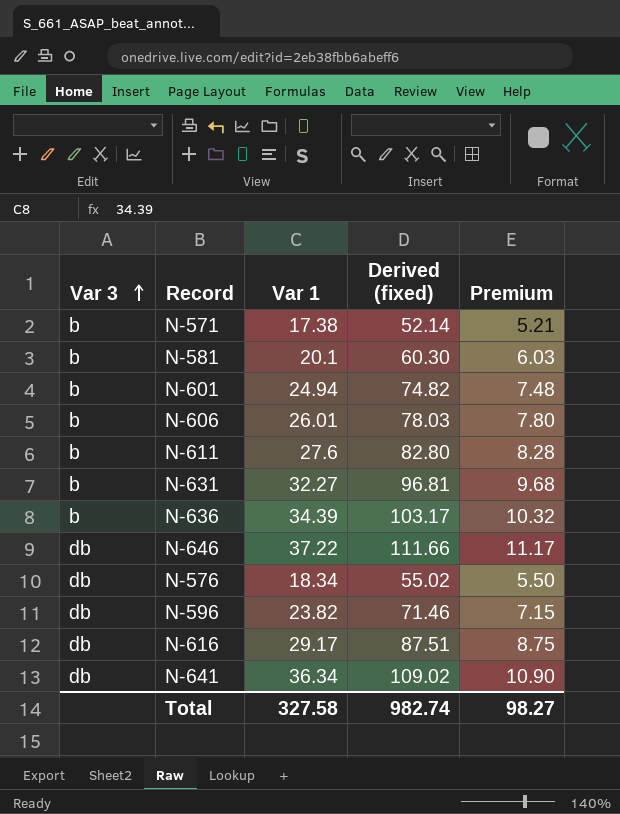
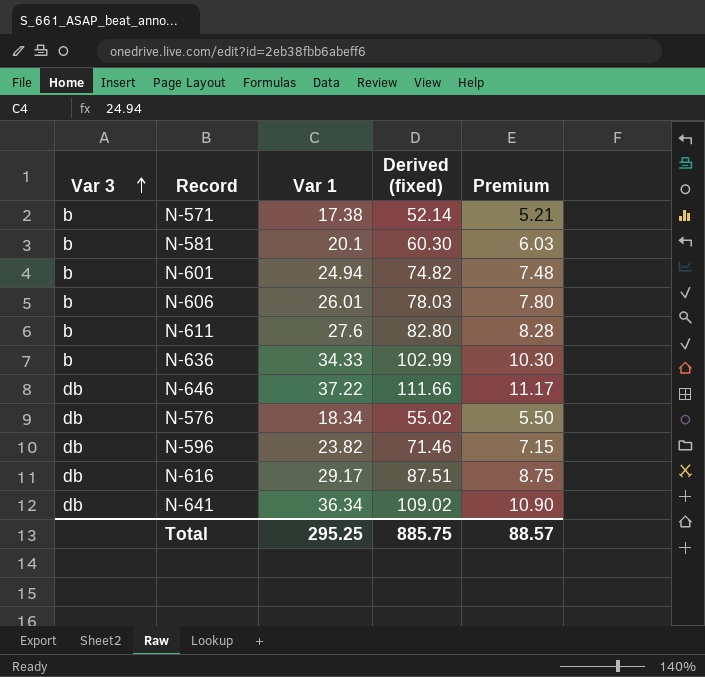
row N-631: b | 32.27 | 96.81 | 9.68 -> none
N-636 | Var 1: 34.39 -> 34.33
N-636 | Derived (fixed): 103.17 -> 102.99
N-636 | Premium: 10.32 -> 10.30
Total | Var 1: 327.58 -> 295.25
Total | Derived (fixed): 982.74 -> 885.75
Total | Premium: 98.27 -> 88.57

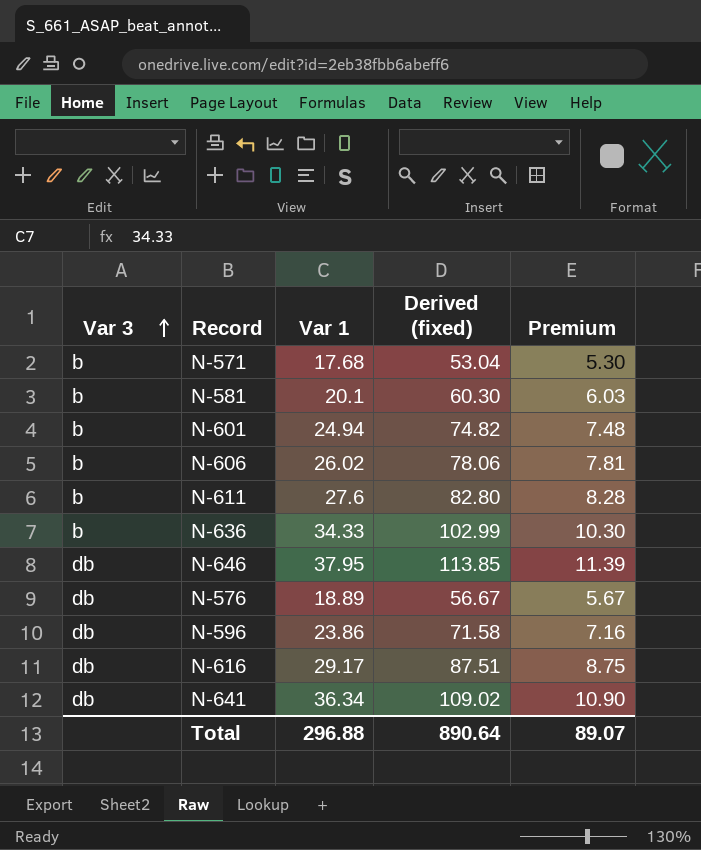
N-571 | Var 1: 17.38 -> 17.68
N-571 | Derived (fixed): 52.14 -> 53.04
N-571 | Premium: 5.21 -> 5.30
N-606 | Var 1: 26.01 -> 26.02
N-606 | Derived (fixed): 78.03 -> 78.06
N-606 | Premium: 7.80 -> 7.81
N-646 | Var 1: 37.22 -> 37.95
N-646 | Derived (fixed): 111.66 -> 113.85
N-646 | Premium: 11.17 -> 11.39
N-576 | Var 1: 18.34 -> 18.89
N-576 | Derived (fixed): 55.02 -> 56.67
N-576 | Premium: 5.50 -> 5.67
N-596 | Var 1: 23.82 -> 23.86
N-596 | Derived (fixed): 71.46 -> 71.58
N-596 | Premium: 7.15 -> 7.16
Total | Var 1: 295.25 -> 296.88
Total | Derived (fixed): 885.75 -> 890.64
Total | Premium: 88.57 -> 89.07

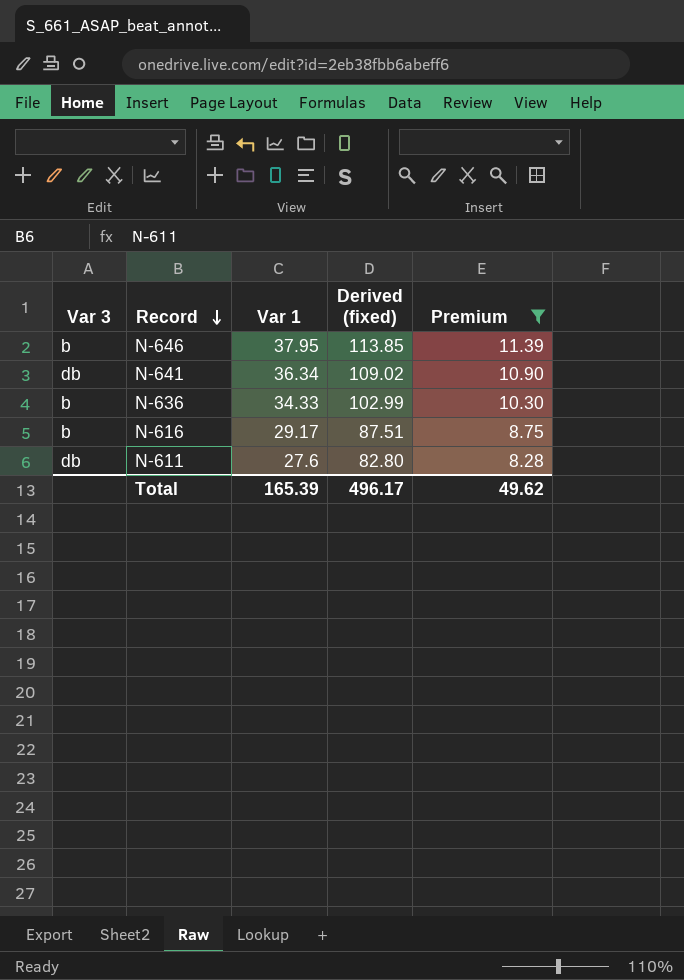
filter: none -> Premium >= 8.28
row order: Var 3 ascending -> Record descending
N-646 | Var 3: db -> b
N-616 | Var 3: db -> b
N-611 | Var 3: b -> db
Total | Var 1: 296.88 -> 165.39
Total | Derived (fixed): 890.64 -> 496.17
Total | Premium: 89.07 -> 49.62

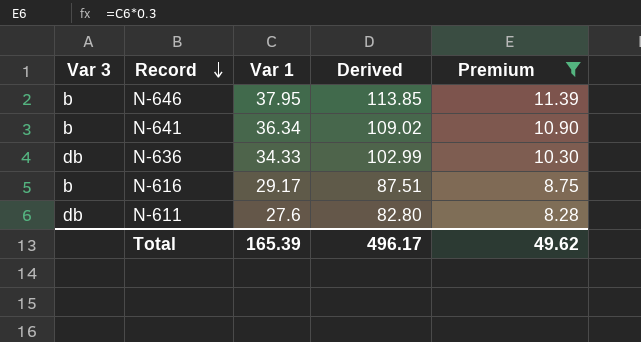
column name: Derived (fixed) -> Derived
N-641 | Var 3: db -> b
N-636 | Var 3: b -> db

